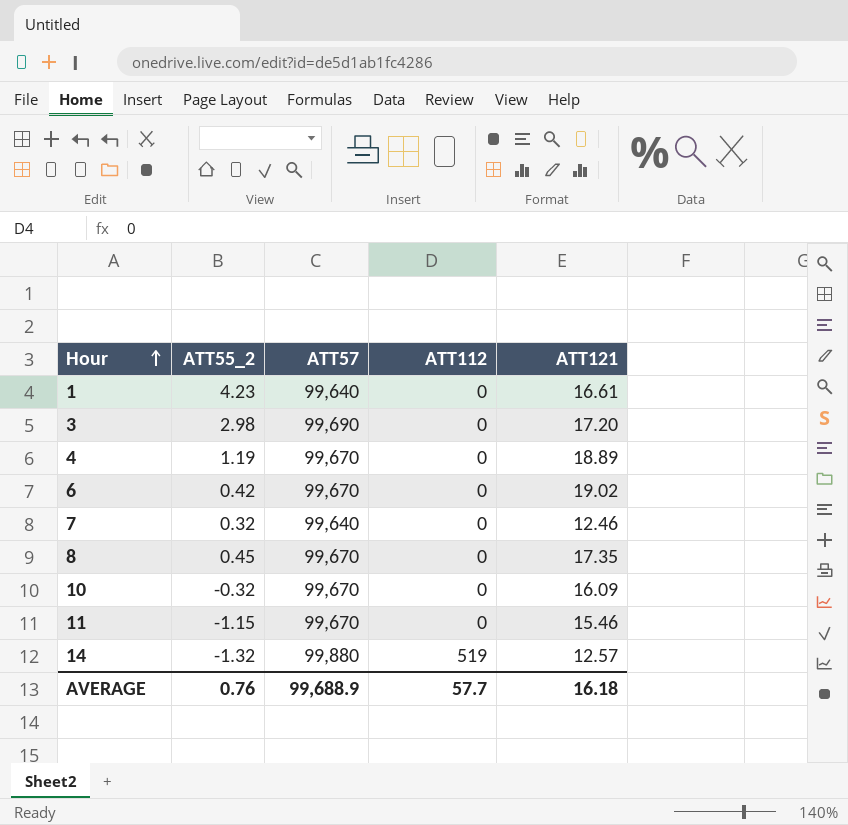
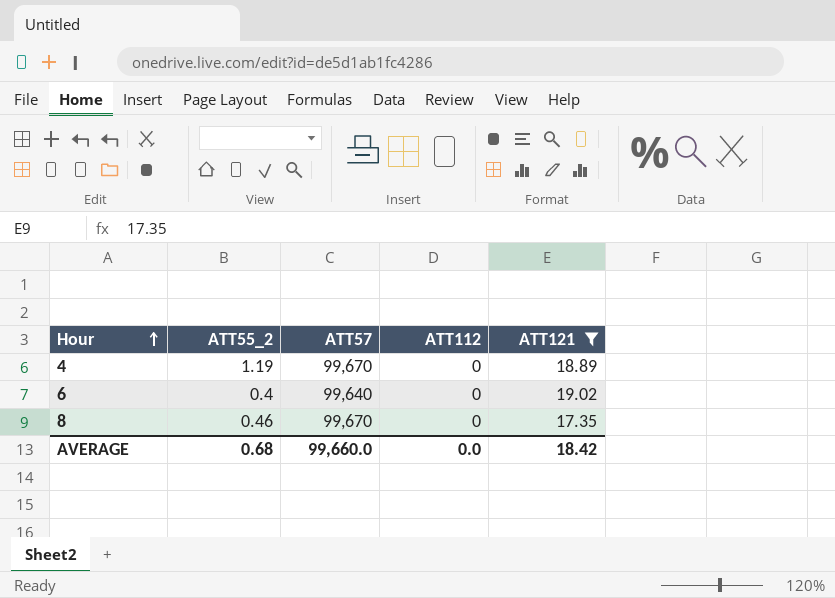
filter: none -> ATT121 >= 17.35
6 | ATT55_2: 0.42 -> 0.4
6 | ATT57: 99,670 -> 99,640
8 | ATT55_2: 0.45 -> 0.46
AVERAGE | ATT55_2: 0.76 -> 0.68
AVERAGE | ATT57: 99,688.9 -> 99,660.0
AVERAGE | ATT112: 57.7 -> 0.0
AVERAGE | ATT121: 16.18 -> 18.42

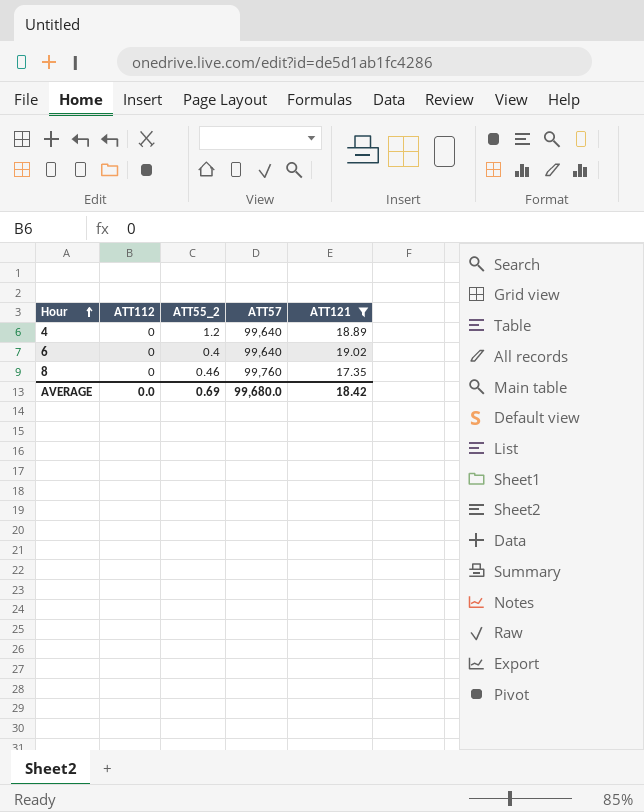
column ATT112 | position: 4 -> 2
4 | ATT55_2: 1.19 -> 1.2
4 | ATT57: 99,670 -> 99,640
8 | ATT57: 99,670 -> 99,760
AVERAGE | ATT55_2: 0.68 -> 0.69
AVERAGE | ATT57: 99,660.0 -> 99,680.0

